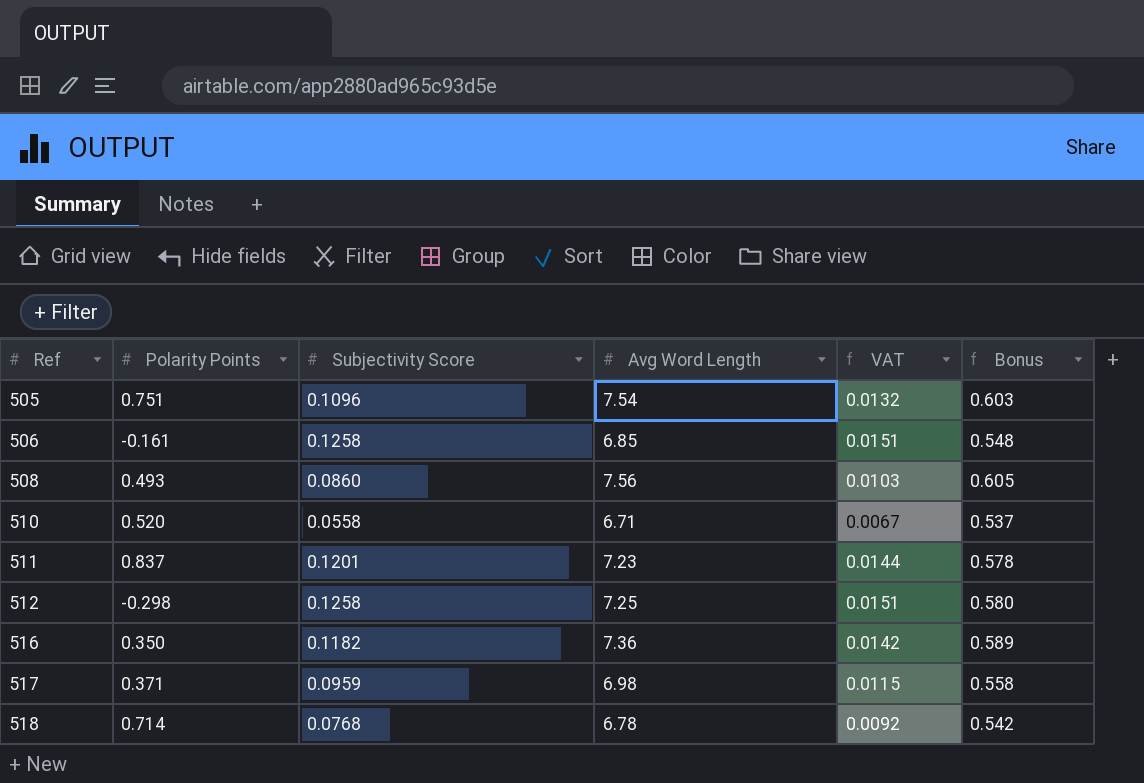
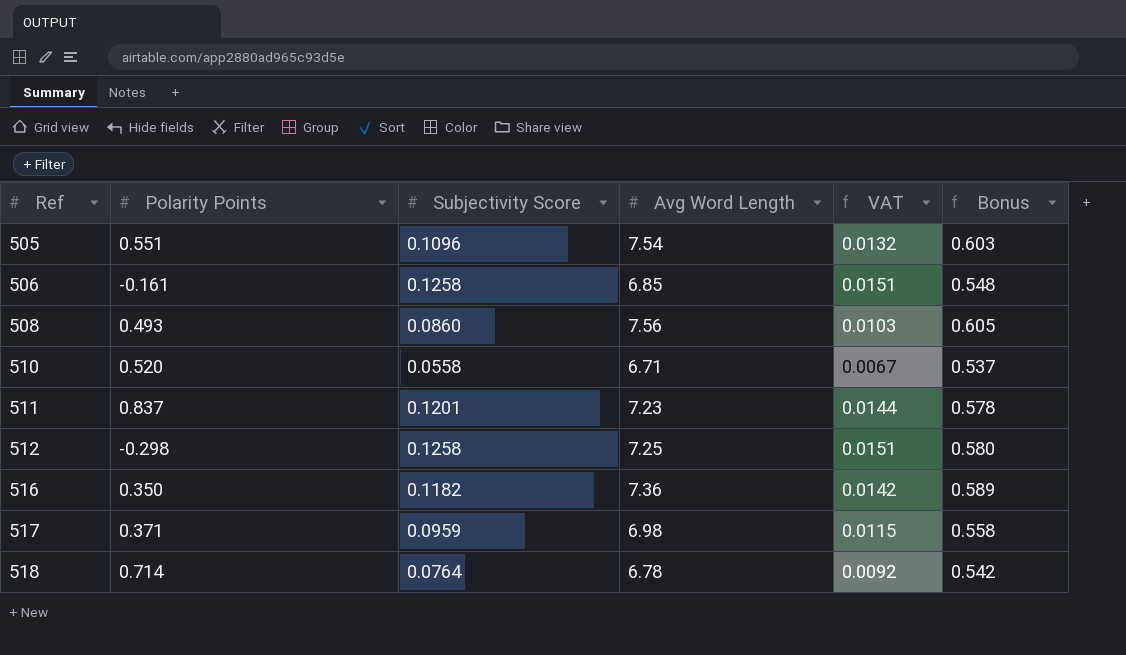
505 | Polarity Points: 0.751 -> 0.551
518 | Subjectivity Score: 0.0768 -> 0.0764

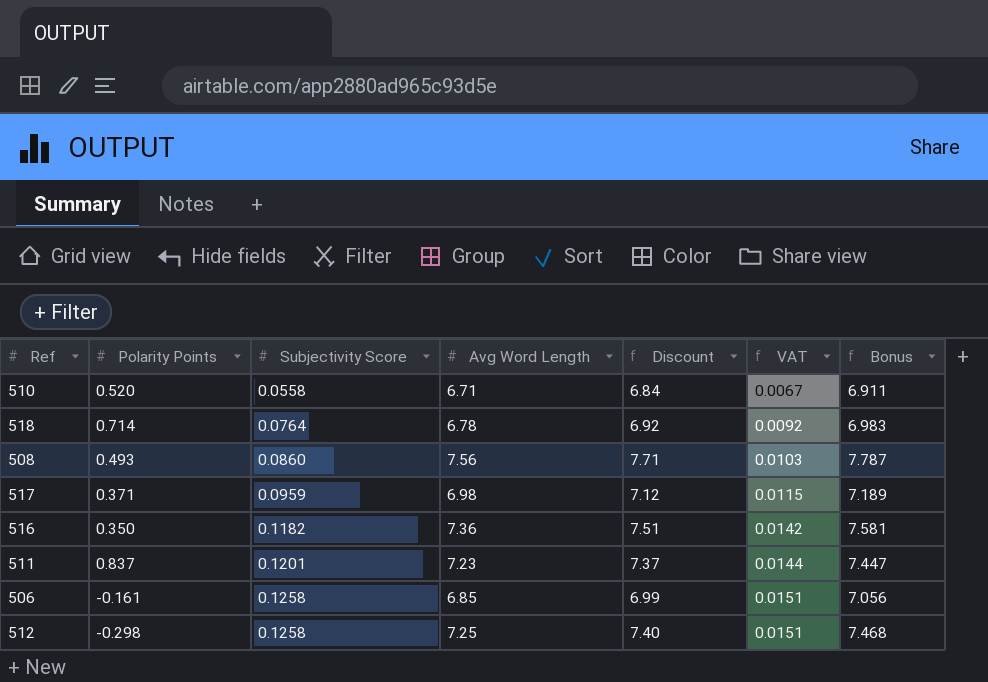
row order: Ref ascending -> Subjectivity Score ascending
column Discount | formula: none -> [Avg Word Length] * 1.02
column Bonus | formula: [Avg Word Length] * 0.08 -> [Avg Word Length] * 1.03
row 505: 0.551 | 0.1096 | 7.54 | 0.0132 | 0.603 -> none

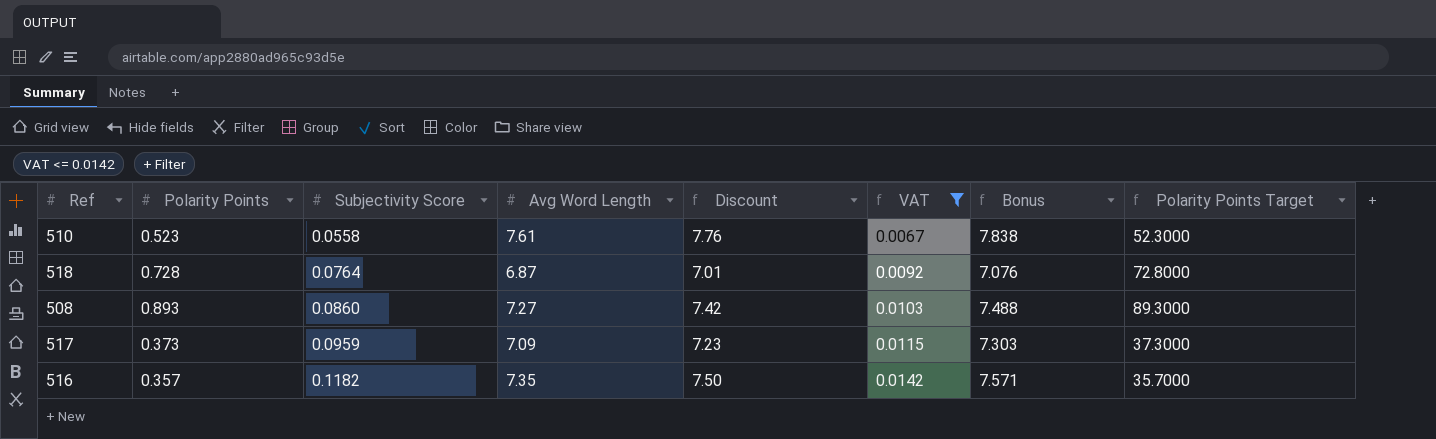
filter: none -> VAT <= 0.0142
column Polarity Points Target | formula: none -> [Polarity Points] * 100
510 | Polarity Points: 0.520 -> 0.523
510 | Avg Word Length: 6.71 -> 7.61
510 | Discount: 6.84 -> 7.76
510 | Bonus: 6.911 -> 7.838
518 | Polarity Points: 0.714 -> 0.728
518 | Avg Word Length: 6.78 -> 6.87
518 | Discount: 6.92 -> 7.01
518 | Bonus: 6.983 -> 7.076
508 | Polarity Points: 0.493 -> 0.893
508 | Avg Word Length: 7.56 -> 7.27
508 | Discount: 7.71 -> 7.42
508 | Bonus: 7.787 -> 7.488
517 | Polarity Points: 0.371 -> 0.373
517 | Avg Word Length: 6.98 -> 7.09
517 | Discount: 7.12 -> 7.23
517 | Bonus: 7.189 -> 7.303
516 | Polarity Points: 0.350 -> 0.357
516 | Avg Word Length: 7.36 -> 7.35
516 | Discount: 7.51 -> 7.50
516 | Bonus: 7.581 -> 7.571

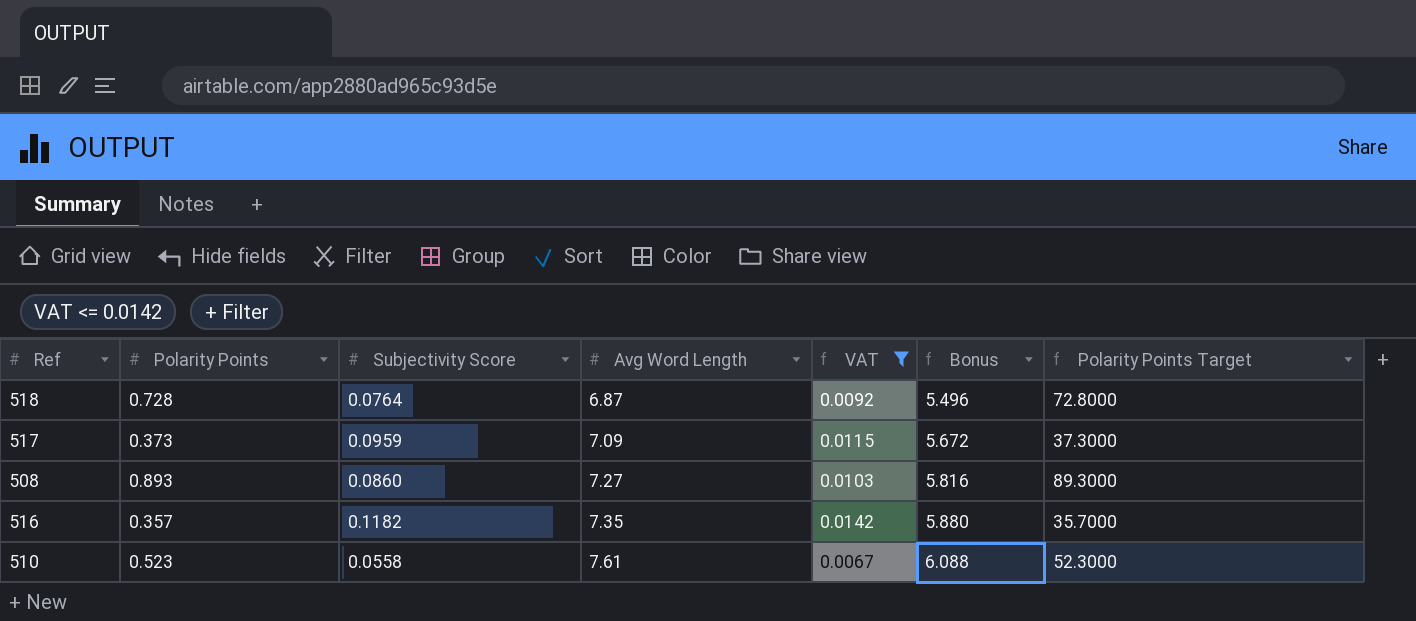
row order: Subjectivity Score ascending -> Avg Word Length ascending
column Discount | formula: [Avg Word Length] * 1.02 -> none
column Bonus | formula: [Avg Word Length] * 1.03 -> [Avg Word Length] * 0.8

